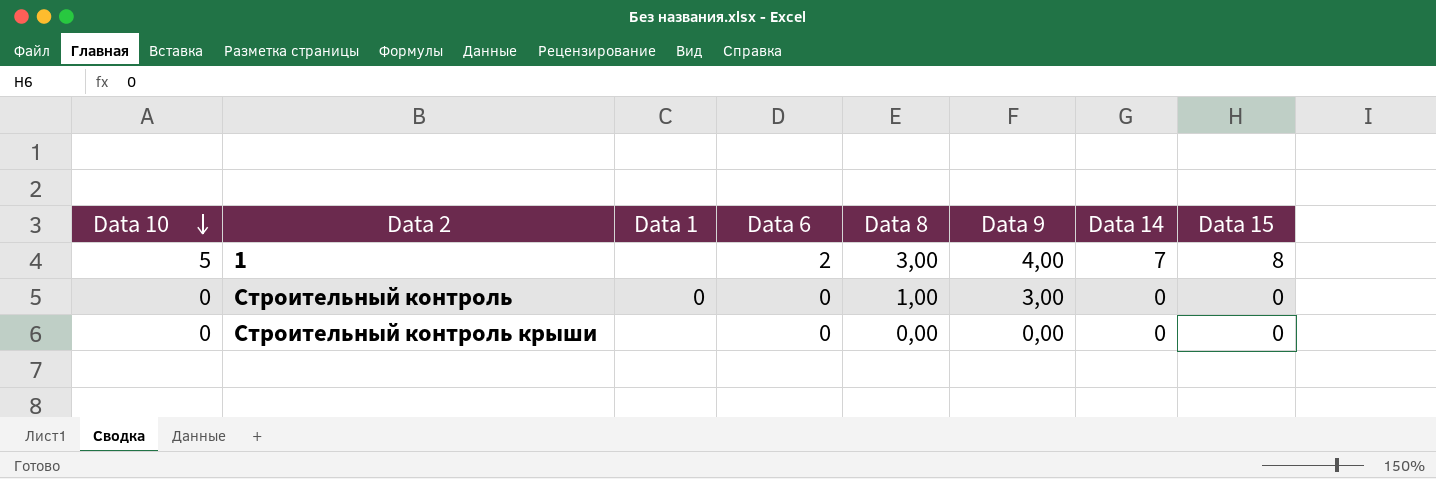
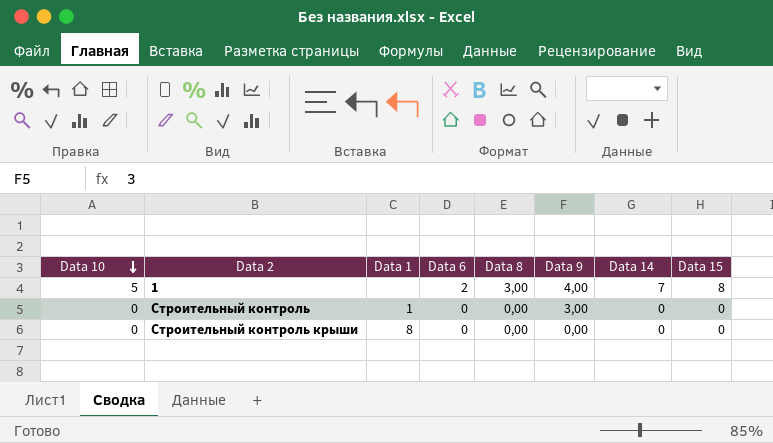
Строительный контроль | Data 1: 0 -> 1
Строительный контроль | Data 8: 1,00 -> 0,00
Строительный контроль крыши | Data 1: none -> 8

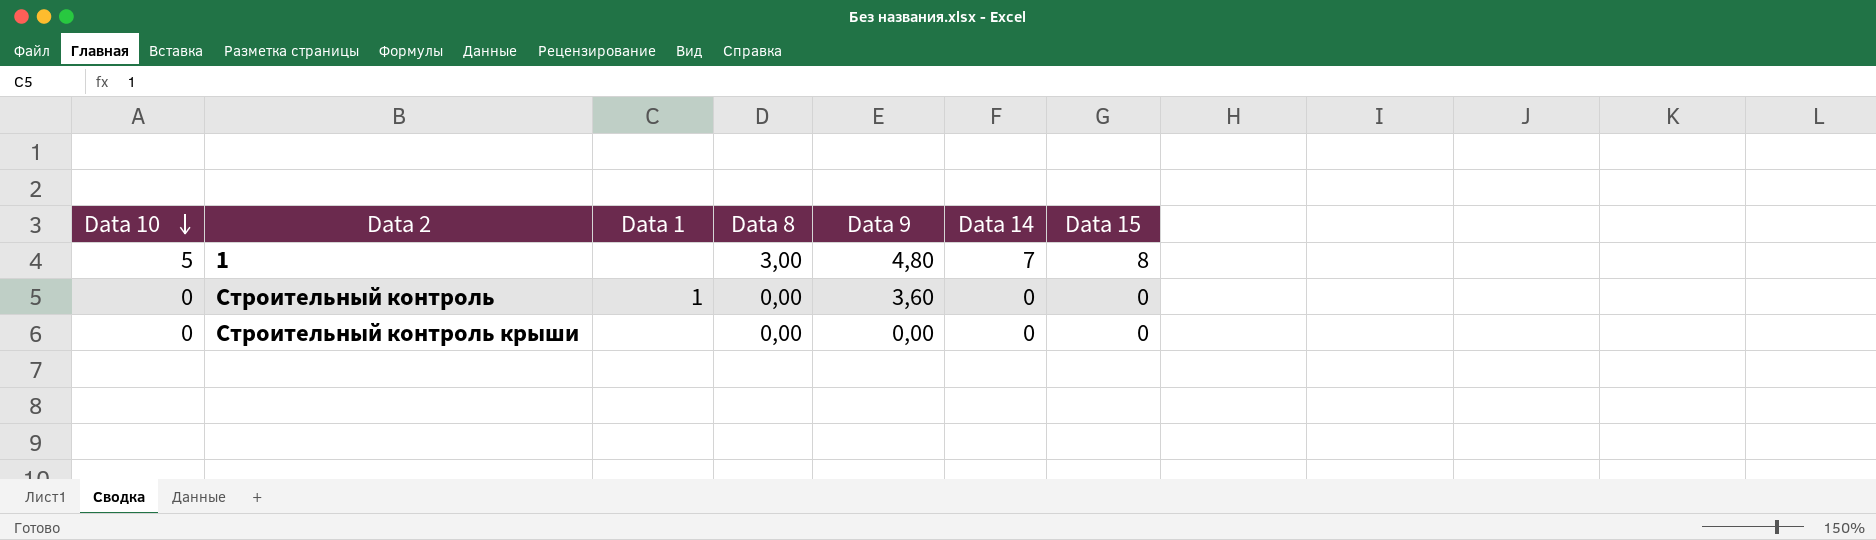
column Data 6 | position: 4 -> none
1 | Data 9: 4,00 -> 4,80
Строительный контроль | Data 9: 3,00 -> 3,60
Строительный контроль крыши | Data 1: 8 -> none

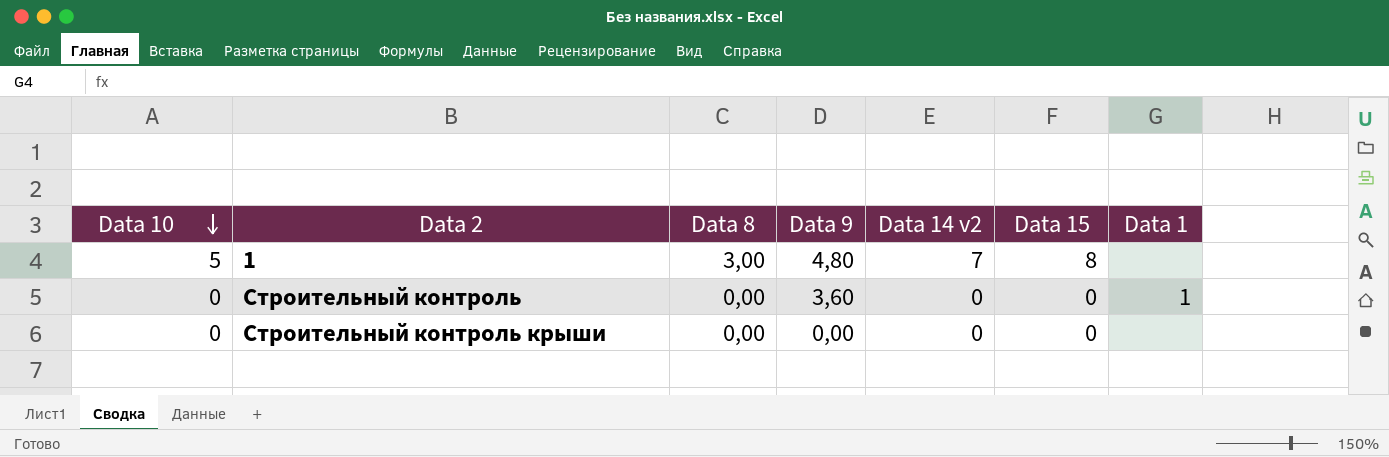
column name: Data 14 -> Data 14 v2
column Data 1 | position: 3 -> 7

